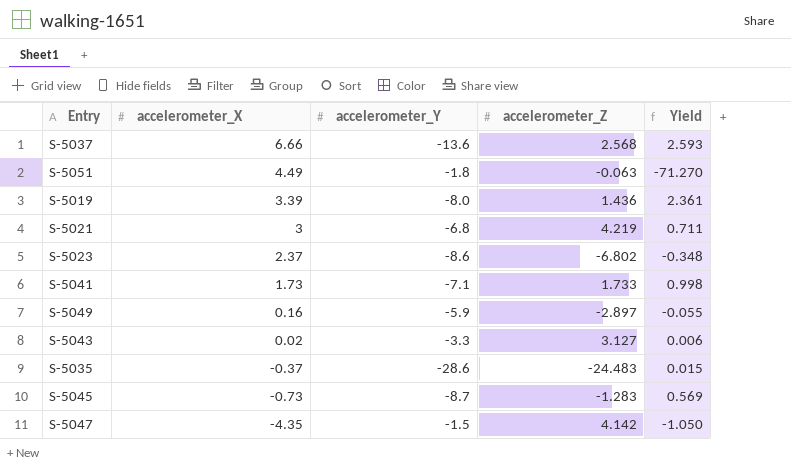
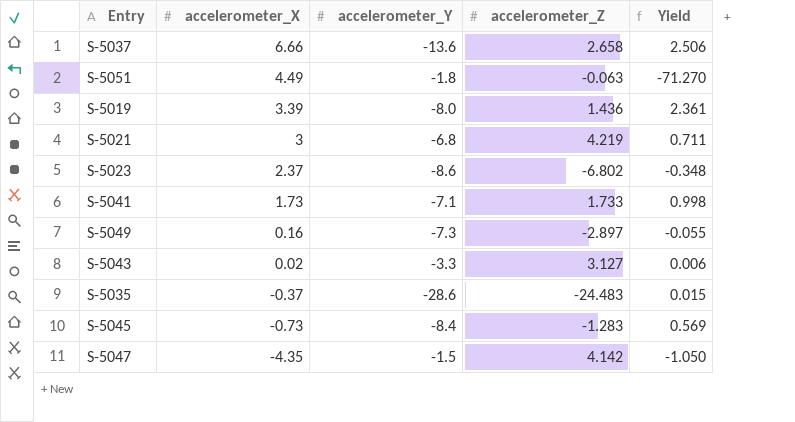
S-5037 | accelerometer_Z: 2.568 -> 2.658
S-5037 | Yield: 2.593 -> 2.506
S-5049 | accelerometer_Y: -5.9 -> -7.3
S-5045 | accelerometer_Y: -8.7 -> -8.4

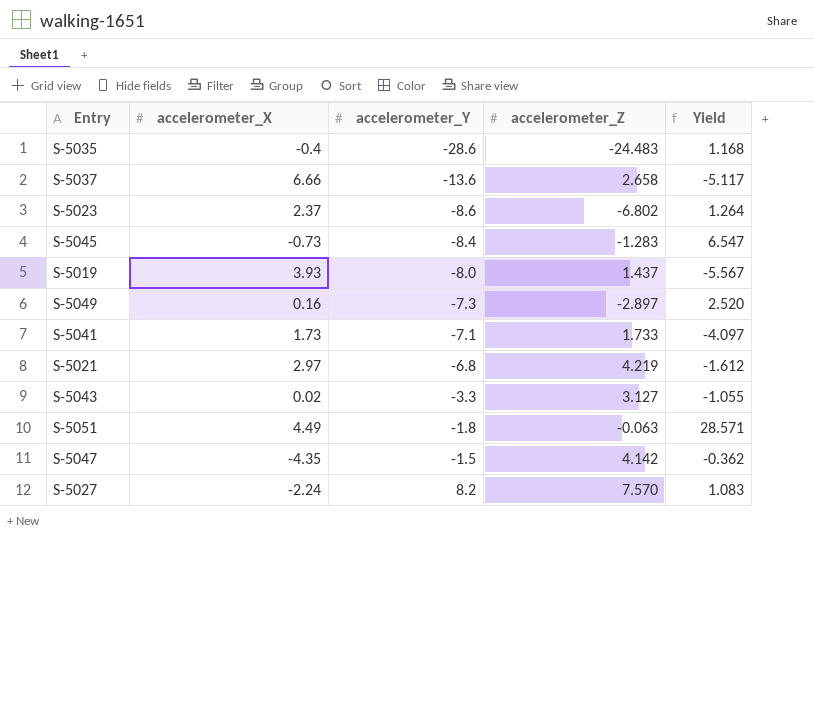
row order: accelerometer_X descending -> accelerometer_Y ascending
column Yield | formula: [accelerometer_X] / [accelerometer_Z] -> [accelerometer_Y] / [accelerometer_Z]
S-5035 | accelerometer_X: -0.37 -> -0.4
S-5019 | accelerometer_X: 3.39 -> 3.93
S-5019 | accelerometer_Z: 1.436 -> 1.437
S-5021 | accelerometer_X: 3 -> 2.97
row S-5027: none -> -2.24 | 8.2 | 7.570 | 1.083

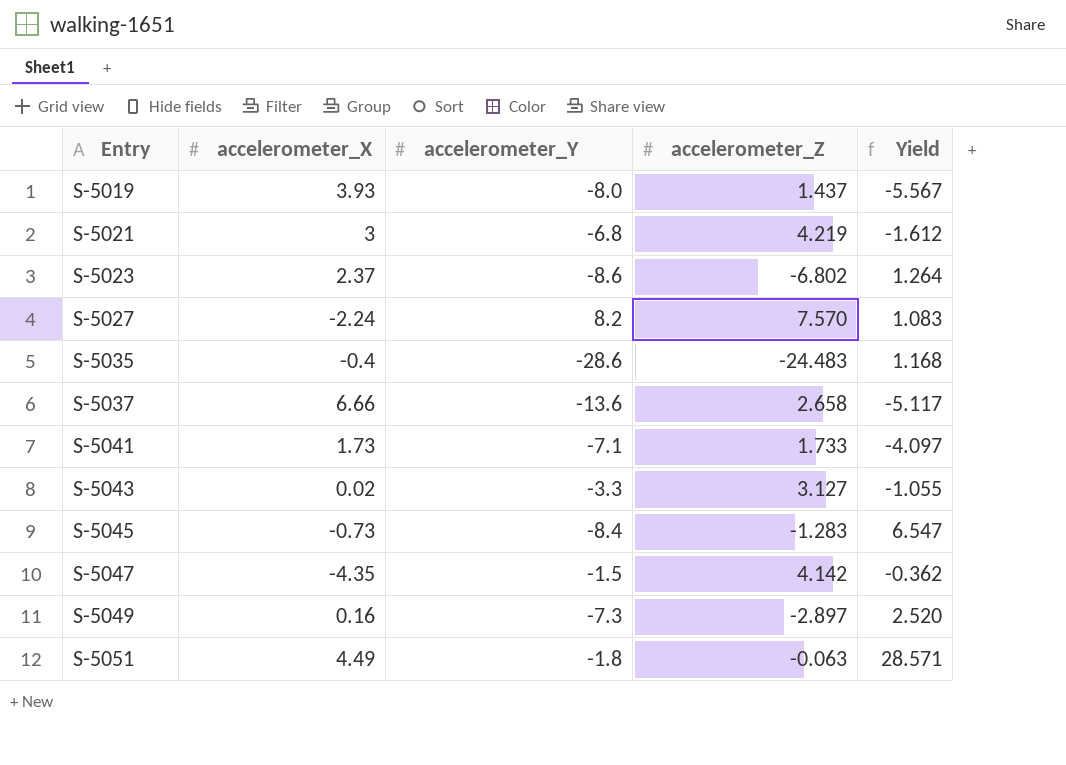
row order: accelerometer_Y ascending -> Entry ascending
S-5021 | accelerometer_X: 2.97 -> 3

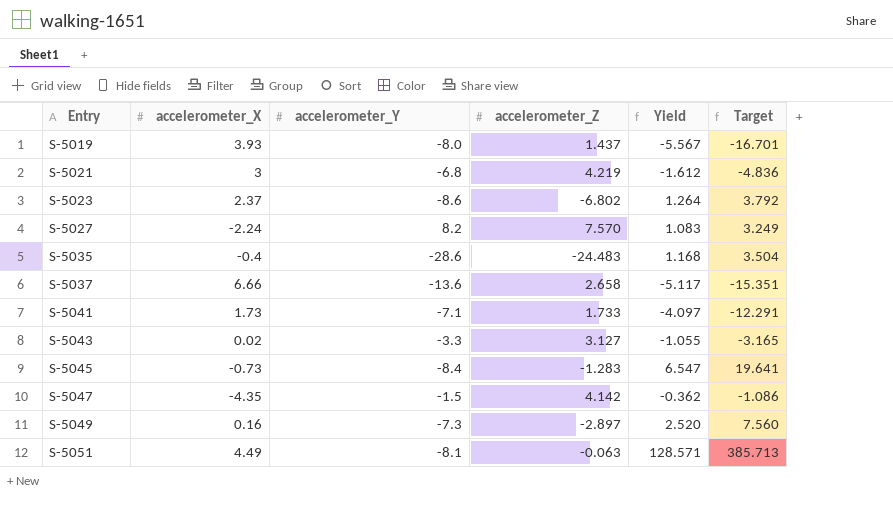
column Target | formula: none -> [Yield] * 3
S-5051 | accelerometer_Y: -1.8 -> -8.1
S-5051 | Yield: 28.571 -> 128.571

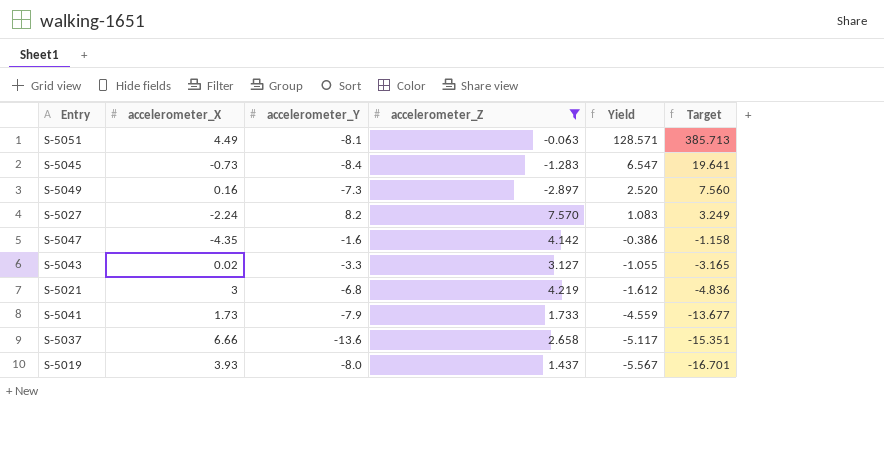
filter: none -> accelerometer_Z >= -2.897
row order: Entry ascending -> Yield descending
S-5047 | accelerometer_Y: -1.5 -> -1.6
S-5047 | Yield: -0.362 -> -0.386
S-5047 | Target: -1.086 -> -1.158
S-5041 | accelerometer_Y: -7.1 -> -7.9
S-5041 | Yield: -4.097 -> -4.559
S-5041 | Target: -12.291 -> -13.677

